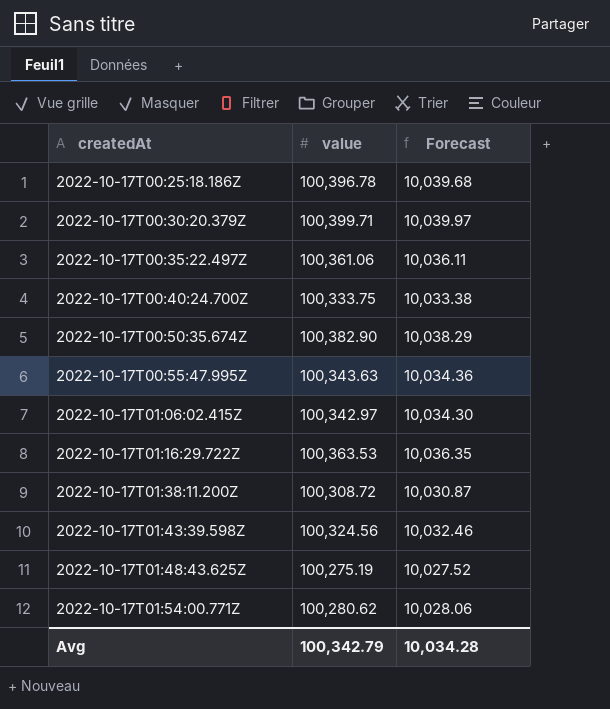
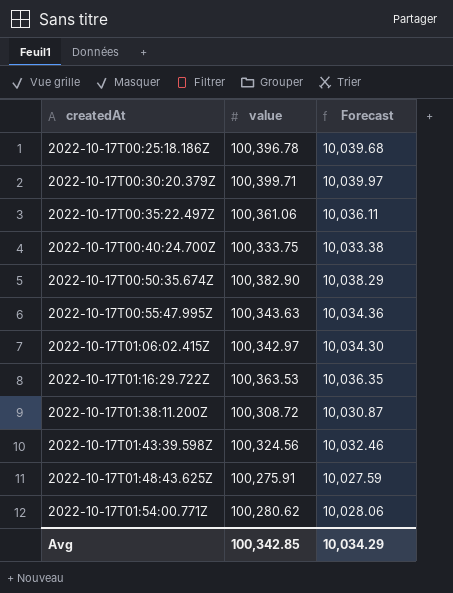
2022-10-17T01:48:43.625Z | value: 100,275.19 -> 100,275.91
2022-10-17T01:48:43.625Z | Forecast: 10,027.52 -> 10,027.59
Avg | value: 100,342.79 -> 100,342.85
Avg | Forecast: 10,034.28 -> 10,034.29

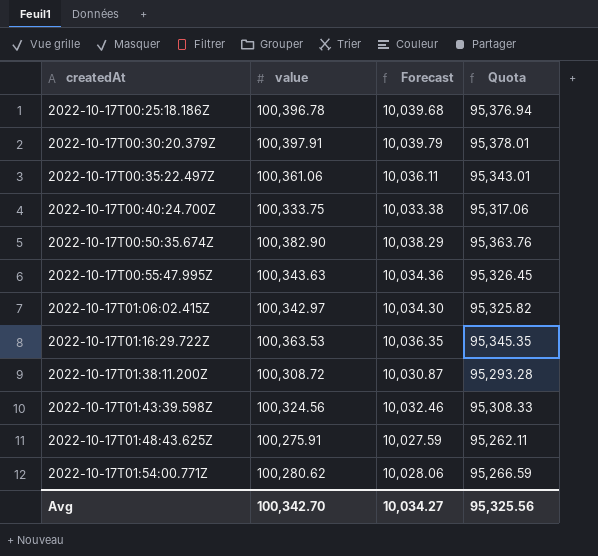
column Quota | formula: none -> [value] * 0.95
2022-10-17T00:30:20.379Z | value: 100,399.71 -> 100,397.91
2022-10-17T00:30:20.379Z | Forecast: 10,039.97 -> 10,039.79
Avg | value: 100,342.85 -> 100,342.70
Avg | Forecast: 10,034.29 -> 10,034.27

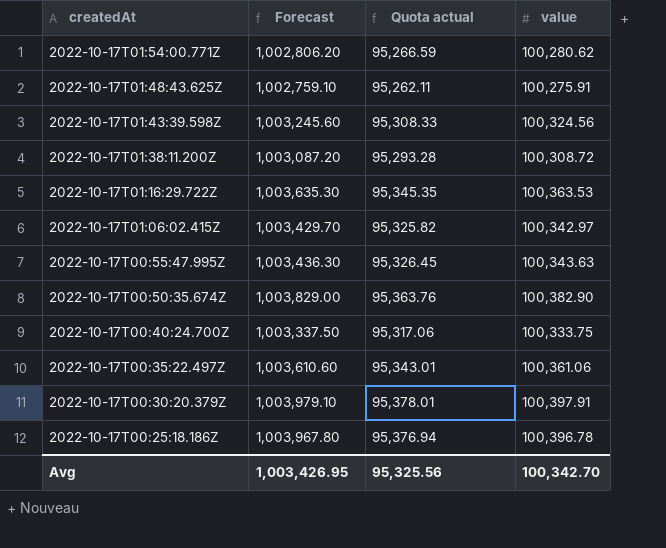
row order: createdAt ascending -> createdAt descending
column Forecast | formula: [value] * 0.1 -> [value] * 10
column name: Quota -> Quota actual
column value | position: 2 -> 4
Avg | Forecast: 10,034.27 -> 1,003,426.95

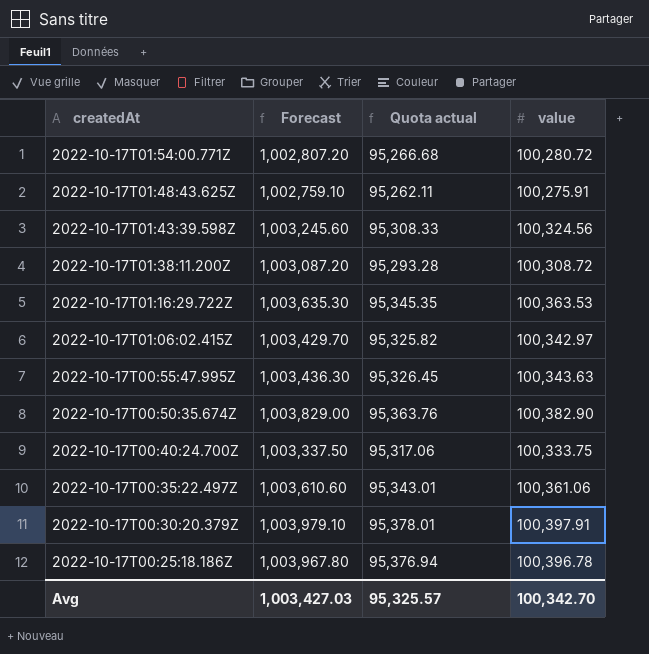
2022-10-17T01:54:00.771Z | Forecast: 1,002,806.20 -> 1,002,807.20
2022-10-17T01:54:00.771Z | Quota actual: 95,266.59 -> 95,266.68
2022-10-17T01:54:00.771Z | value: 100,280.62 -> 100,280.72
Avg | Forecast: 1,003,426.95 -> 1,003,427.03
Avg | Quota actual: 95,325.56 -> 95,325.57

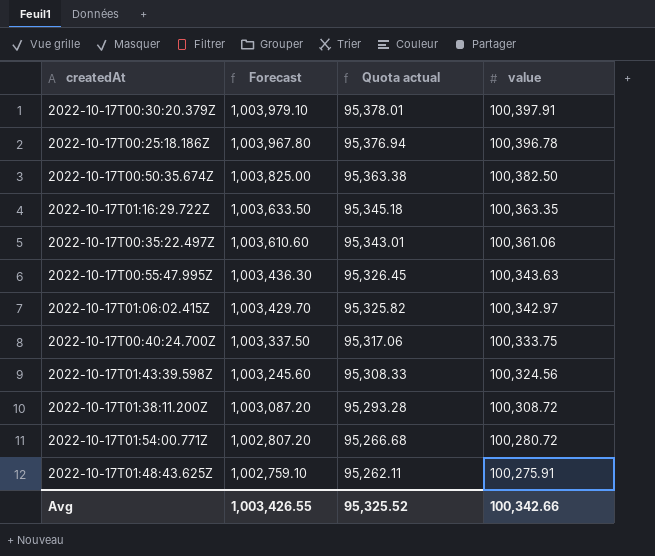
row order: createdAt descending -> Forecast descending
2022-10-17T00:50:35.674Z | Forecast: 1,003,829.00 -> 1,003,825.00
2022-10-17T00:50:35.674Z | Quota actual: 95,363.76 -> 95,363.38
2022-10-17T00:50:35.674Z | value: 100,382.90 -> 100,382.50
2022-10-17T01:16:29.722Z | Forecast: 1,003,635.30 -> 1,003,633.50
2022-10-17T01:16:29.722Z | Quota actual: 95,345.35 -> 95,345.18
2022-10-17T01:16:29.722Z | value: 100,363.53 -> 100,363.35
Avg | Forecast: 1,003,427.03 -> 1,003,426.55
Avg | Quota actual: 95,325.57 -> 95,325.52
Avg | value: 100,342.70 -> 100,342.66

